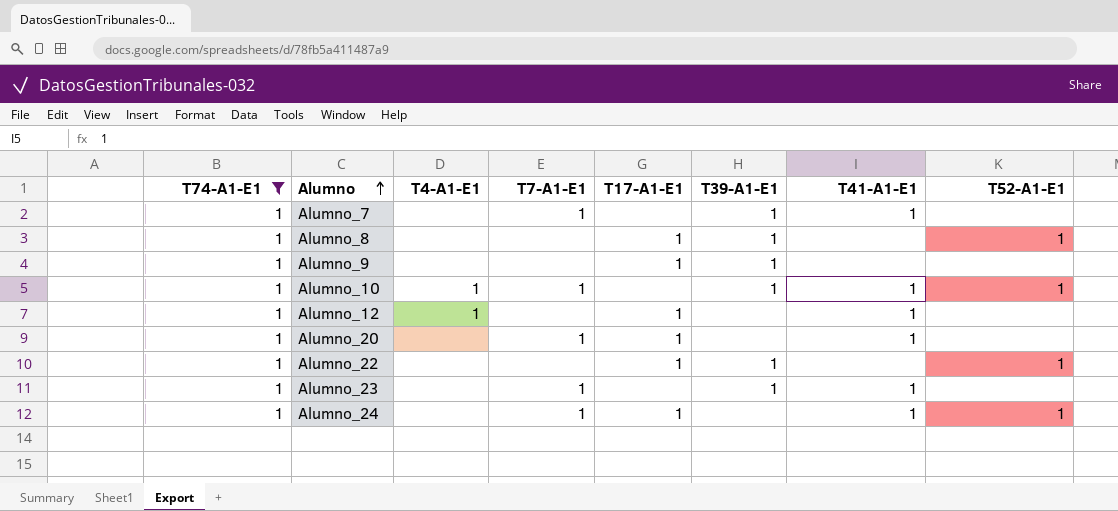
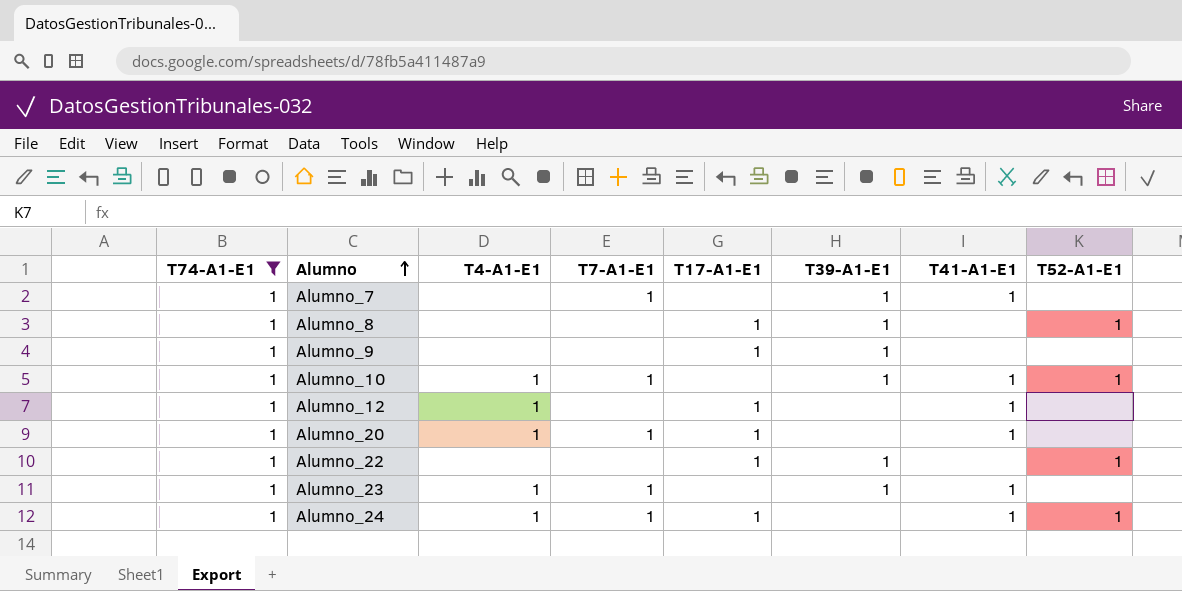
Alumno_20 | T4-A1-E1: none -> 1
Alumno_23 | T4-A1-E1: none -> 1
Alumno_24 | T4-A1-E1: none -> 1

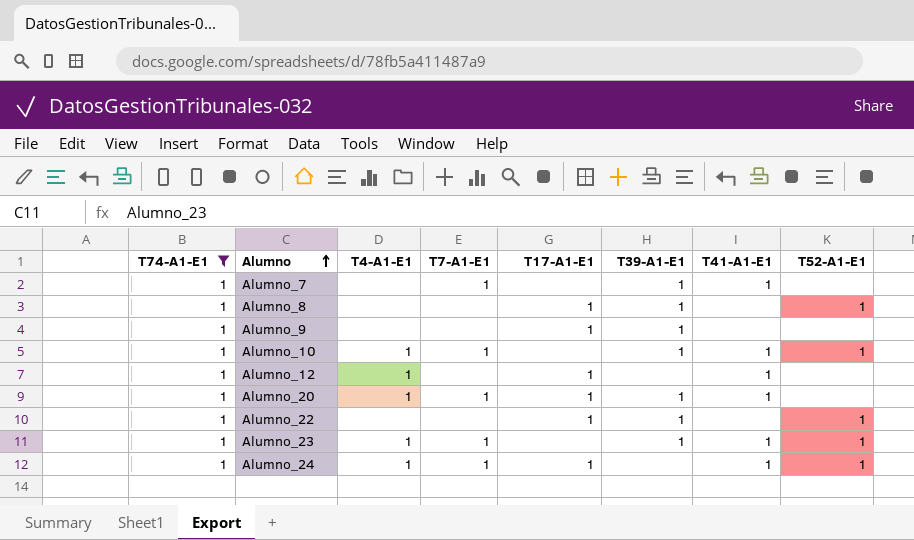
Alumno_20 | T39-A1-E1: none -> 1
Alumno_23 | T52-A1-E1: none -> 1

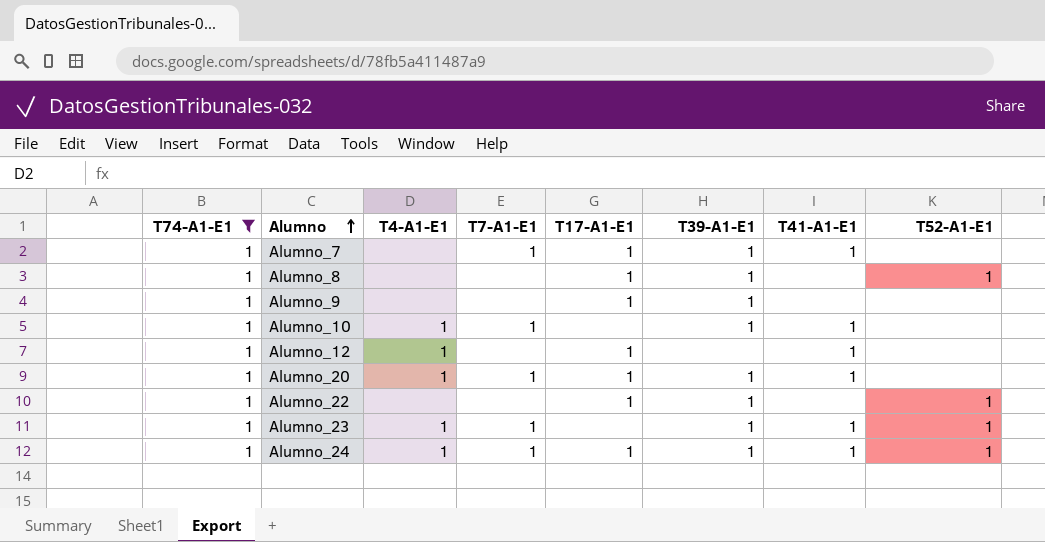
Alumno_7 | T17-A1-E1: none -> 1
Alumno_10 | T52-A1-E1: 1 -> none
Alumno_24 | T39-A1-E1: none -> 1

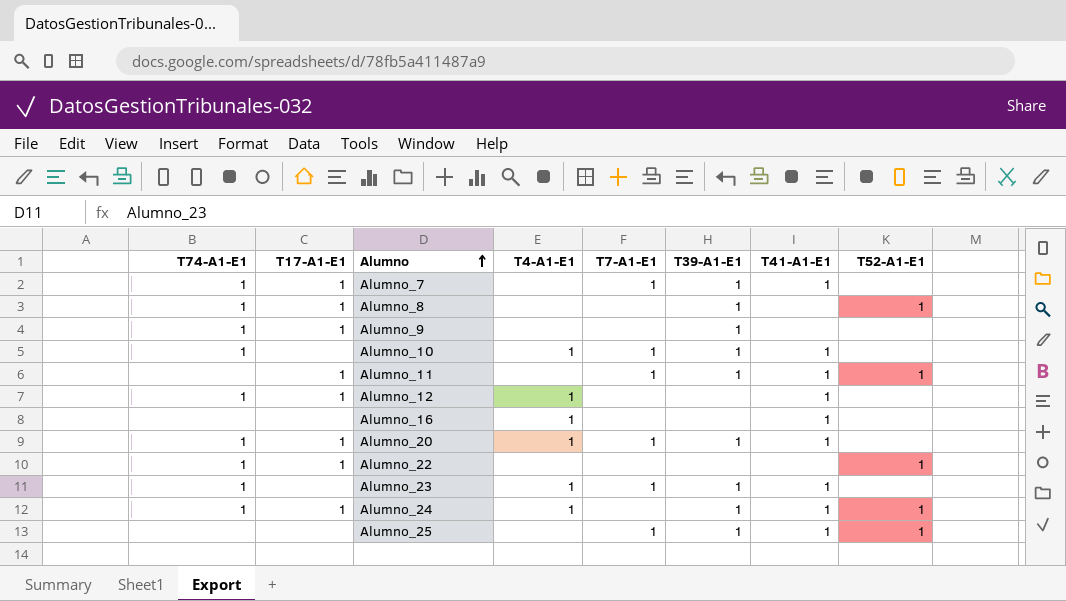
filter: T74-A1-E1 = 1 -> none
column T17-A1-E1 | position: 5 -> 2
Alumno_22 | T39-A1-E1: 1 -> none
Alumno_23 | T52-A1-E1: 1 -> none
Alumno_24 | T7-A1-E1: 1 -> none

